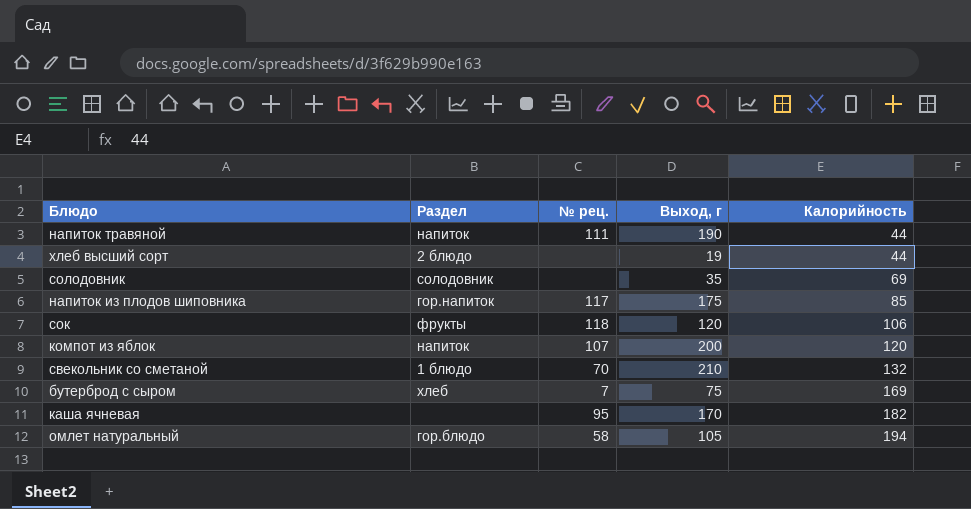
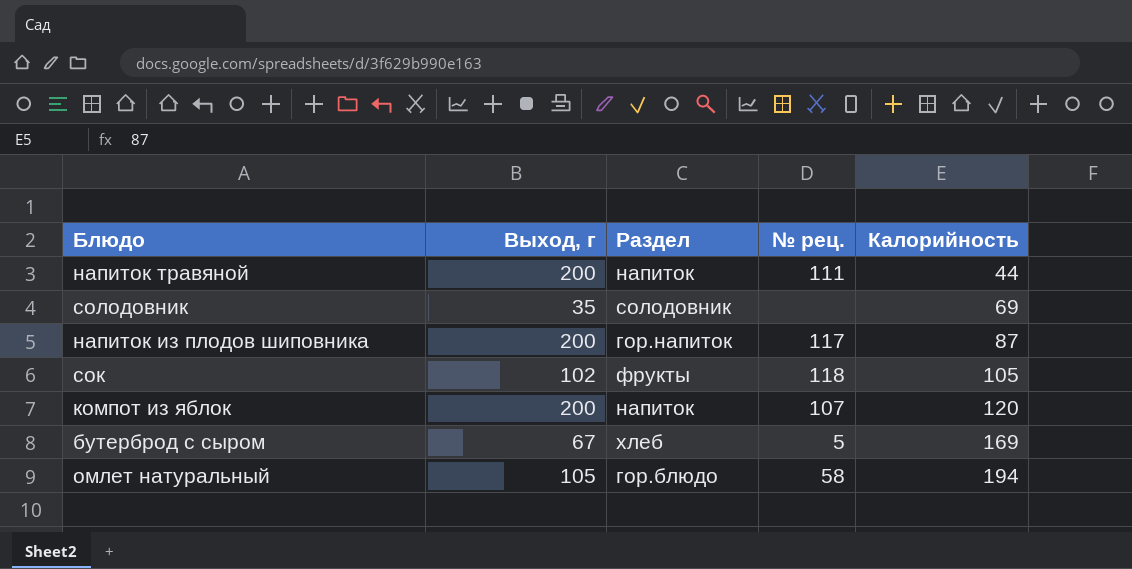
column Выход, г | position: 4 -> 2
row хлеб высший сорт: 2 блюдо | none | 19 | 44 -> none
row свекольник со сметаной: 1 блюдо | 70 | 210 | 132 -> none
row каша ячневая: none | 95 | 170 | 182 -> none
напиток травяной | Выход, г: 190 -> 200
напиток из плодов шиповника | Выход, г: 175 -> 200
напиток из плодов шиповника | Калорийность: 85 -> 87
сок | Выход, г: 120 -> 102
сок | Калорийность: 106 -> 105
бутерброд с сыром | Выход, г: 75 -> 67
бутерброд с сыром | № рец.: 7 -> 5

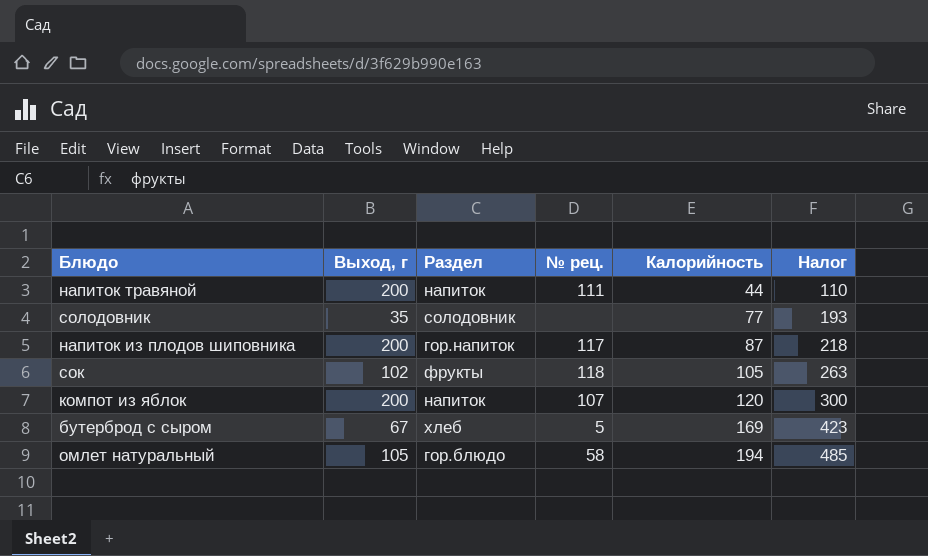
column Налог | formula: none -> [Калорийность] * 2,5
солодовник | Калорийность: 69 -> 77

